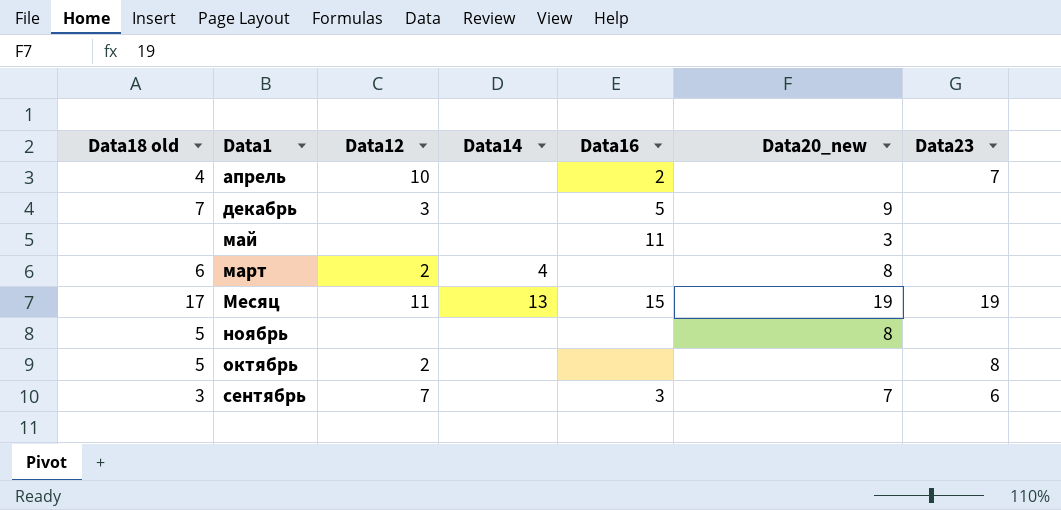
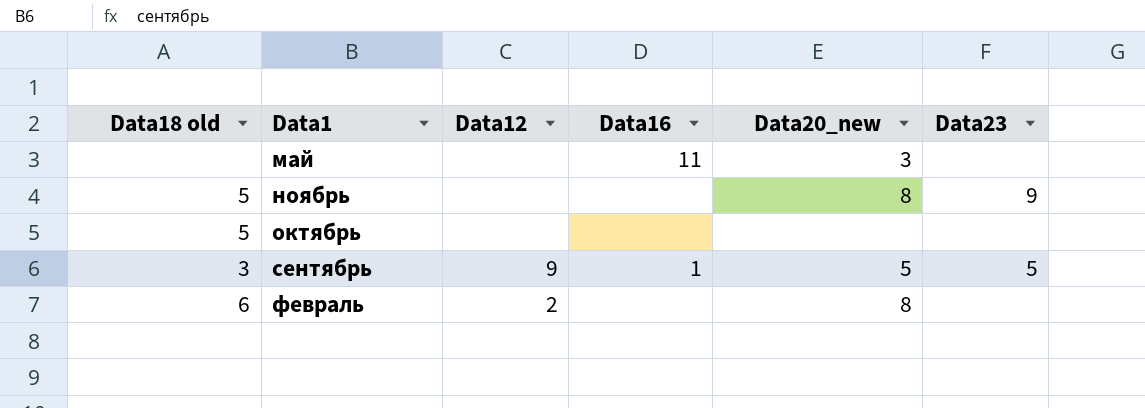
column Data14 | position: 4 -> none
row апрель: 4 | 10 | none | 2 | none | 7 -> none
row декабрь: 7 | 3 | none | 5 | 9 | none -> none
row март: 6 | 2 | 4 | none | 8 | none -> none
row Месяц: 17 | 11 | 13 | 15 | 19 | 19 -> none
ноябрь | Data23: none -> 9
октябрь | Data12: 2 -> none
октябрь | Data23: 8 -> none
сентябрь | Data12: 7 -> 9
сентябрь | Data16: 3 -> 1
сентябрь | Data20_new: 7 -> 5
сентябрь | Data23: 6 -> 5
row февраль: none -> 6 | 2 | none | 8 | none

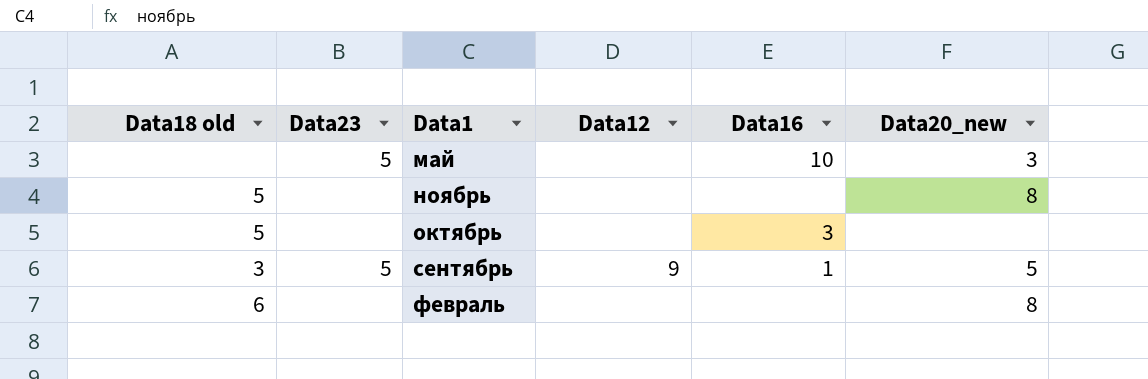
column Data23 | position: 6 -> 2
май | Data23: none -> 5
май | Data16: 11 -> 10
ноябрь | Data23: 9 -> none
октябрь | Data16: none -> 3
февраль | Data12: 2 -> none

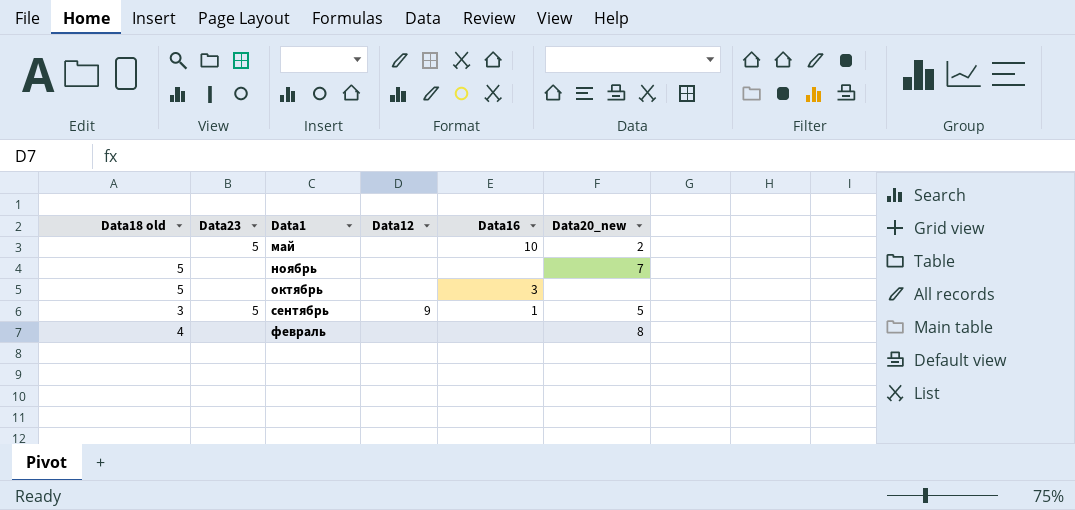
май | Data20_new: 3 -> 2
ноябрь | Data20_new: 8 -> 7
февраль | Data18 old: 6 -> 4

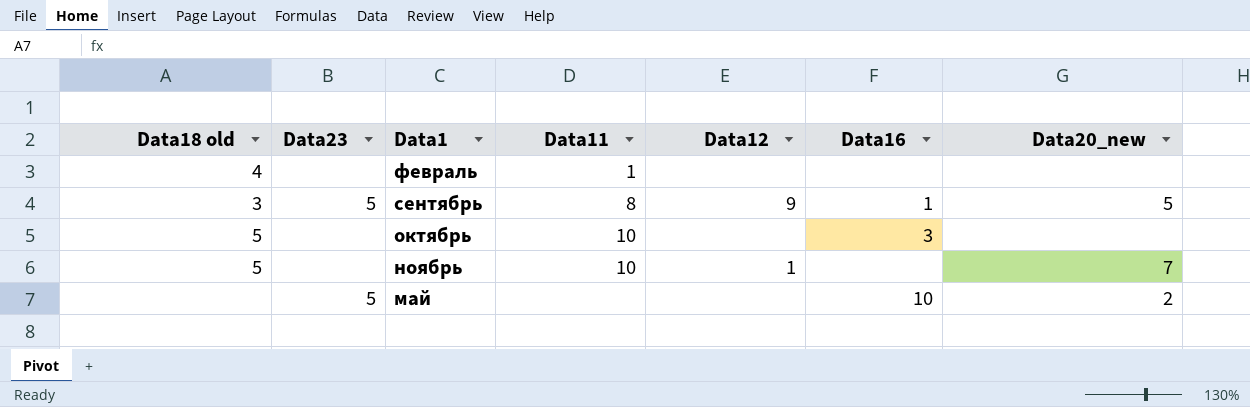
row order: Data1 ascending -> Data1 descending
column Data11 | position: none -> 4
февраль | Data20_new: 8 -> none
ноябрь | Data12: none -> 1

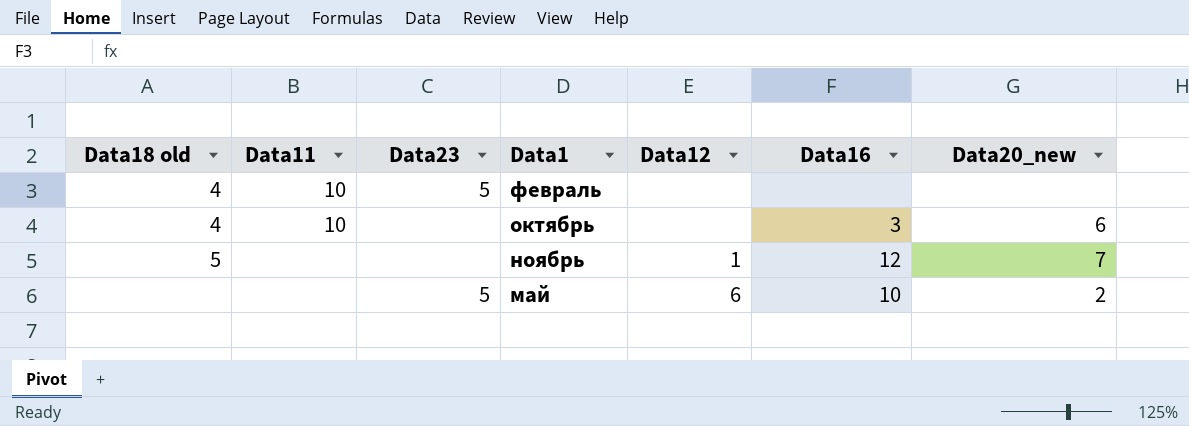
column Data11 | position: 4 -> 2
row сентябрь: 3 | 5 | 8 | 9 | 1 | 5 -> none
февраль | Data11: 1 -> 10
февраль | Data23: none -> 5
октябрь | Data18 old: 5 -> 4
октябрь | Data20_new: none -> 6
ноябрь | Data11: 10 -> none
ноябрь | Data16: none -> 12
май | Data12: none -> 6

